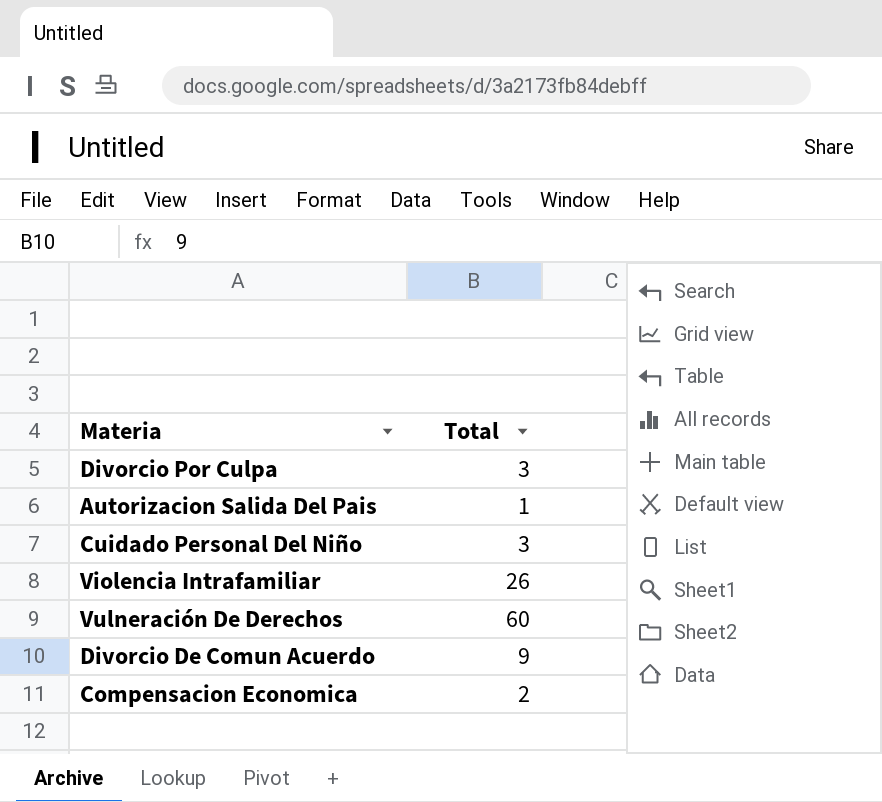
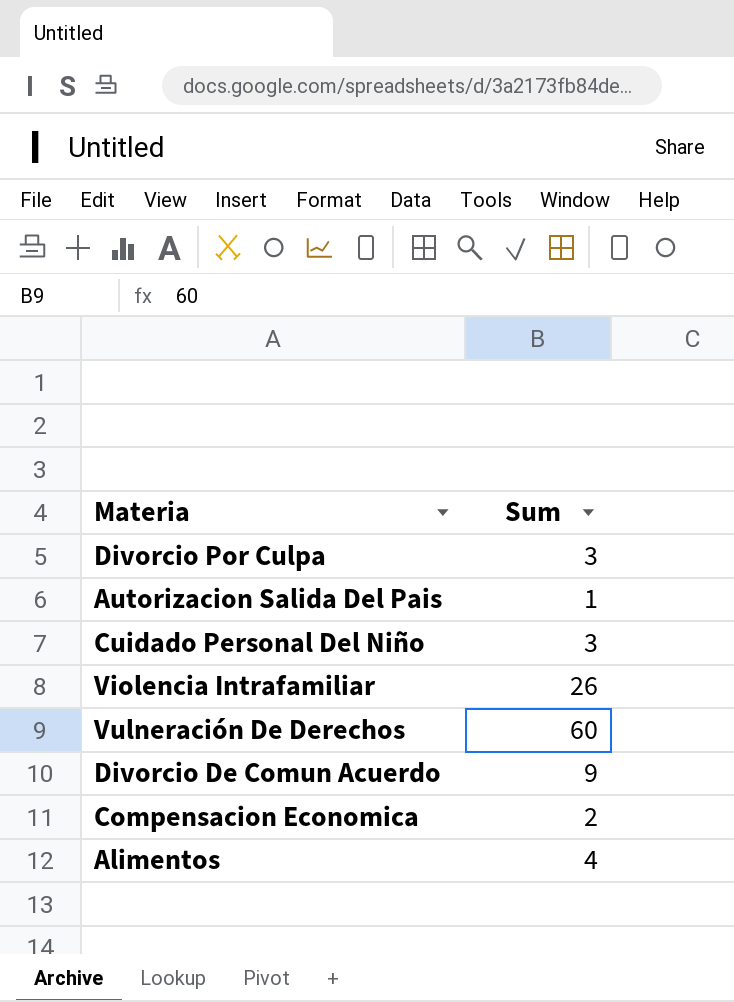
column name: Total -> Sum
row Alimentos: none -> 4

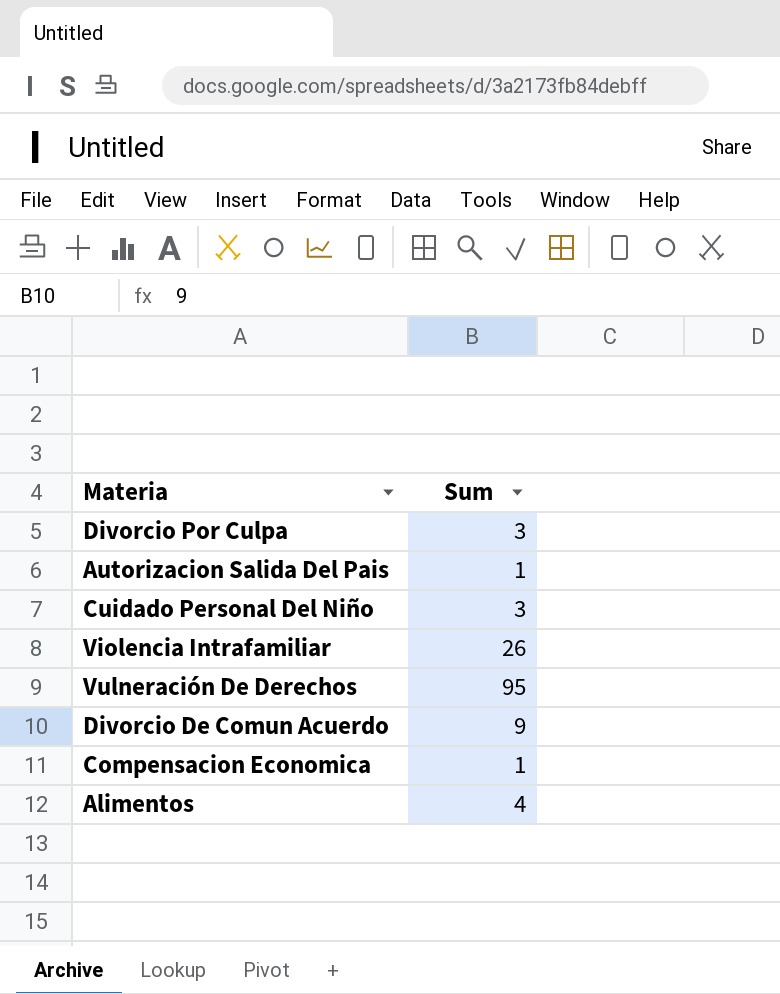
Vulneración De Derechos | Sum: 60 -> 95
Compensacion Economica | Sum: 2 -> 1

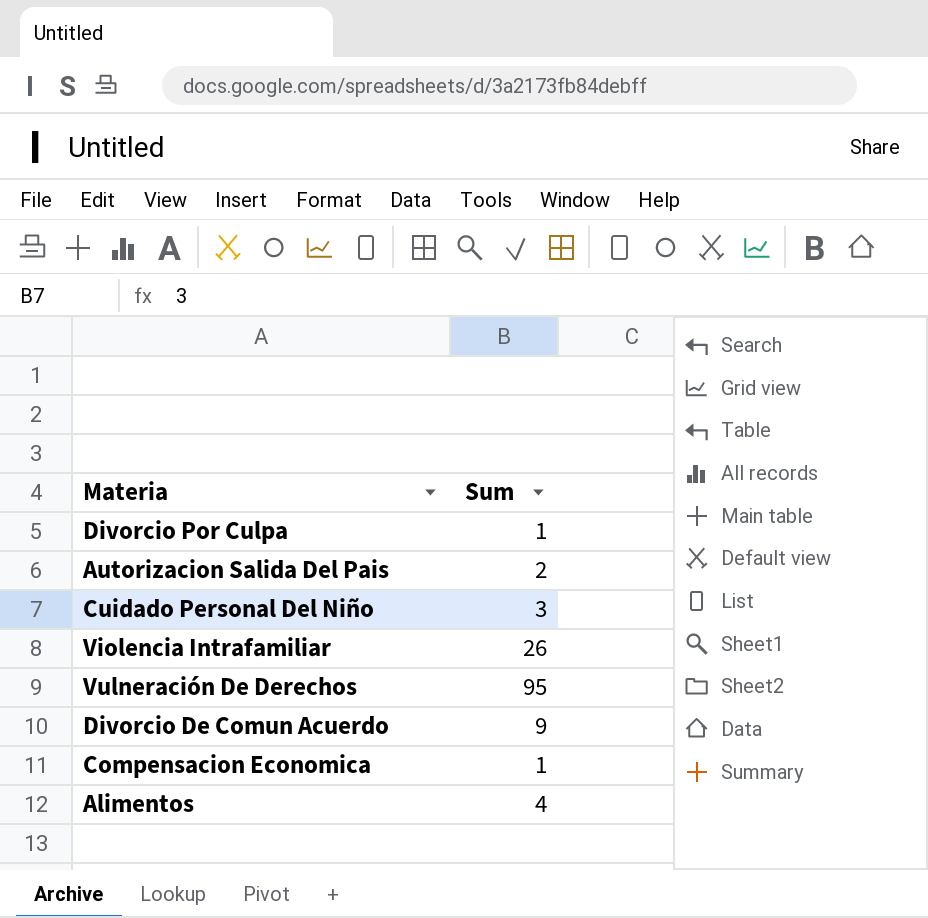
Divorcio Por Culpa | Sum: 3 -> 1
Autorizacion Salida Del Pais | Sum: 1 -> 2

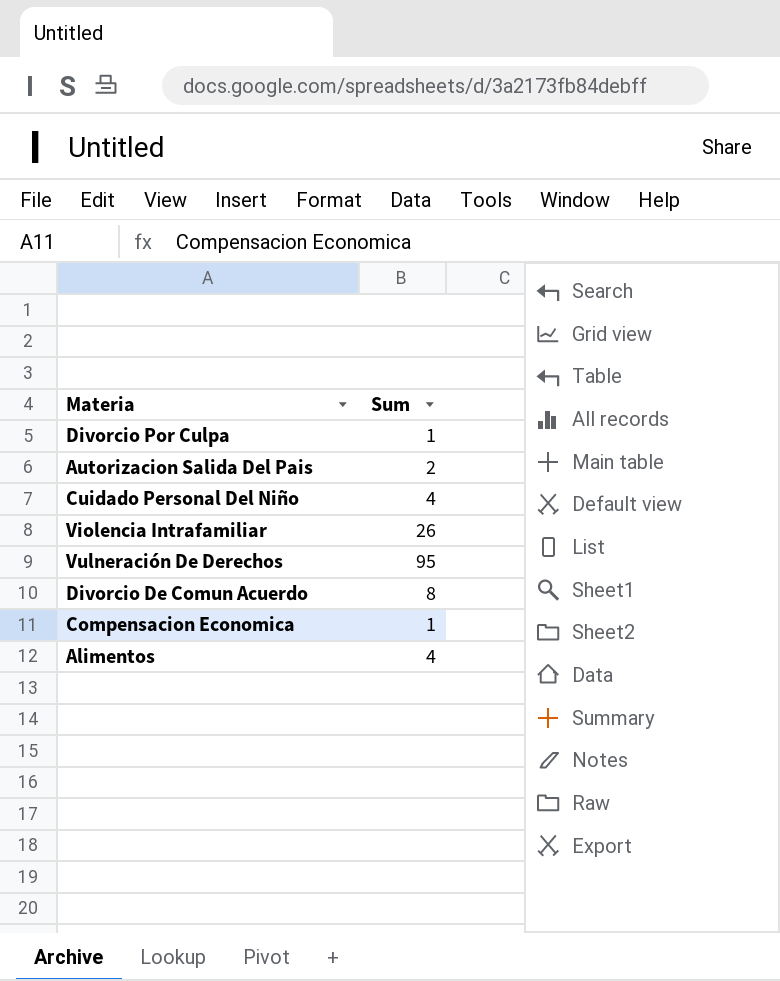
Cuidado Personal Del Niño | Sum: 3 -> 4
Divorcio De Comun Acuerdo | Sum: 9 -> 8

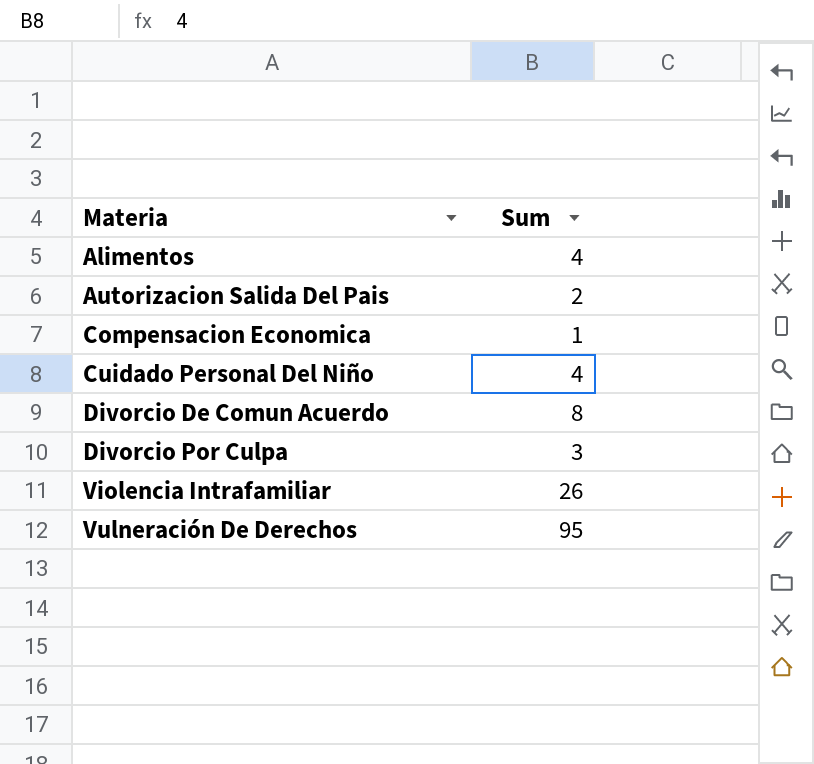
row order: none -> Materia ascending
Divorcio Por Culpa | Sum: 1 -> 3

